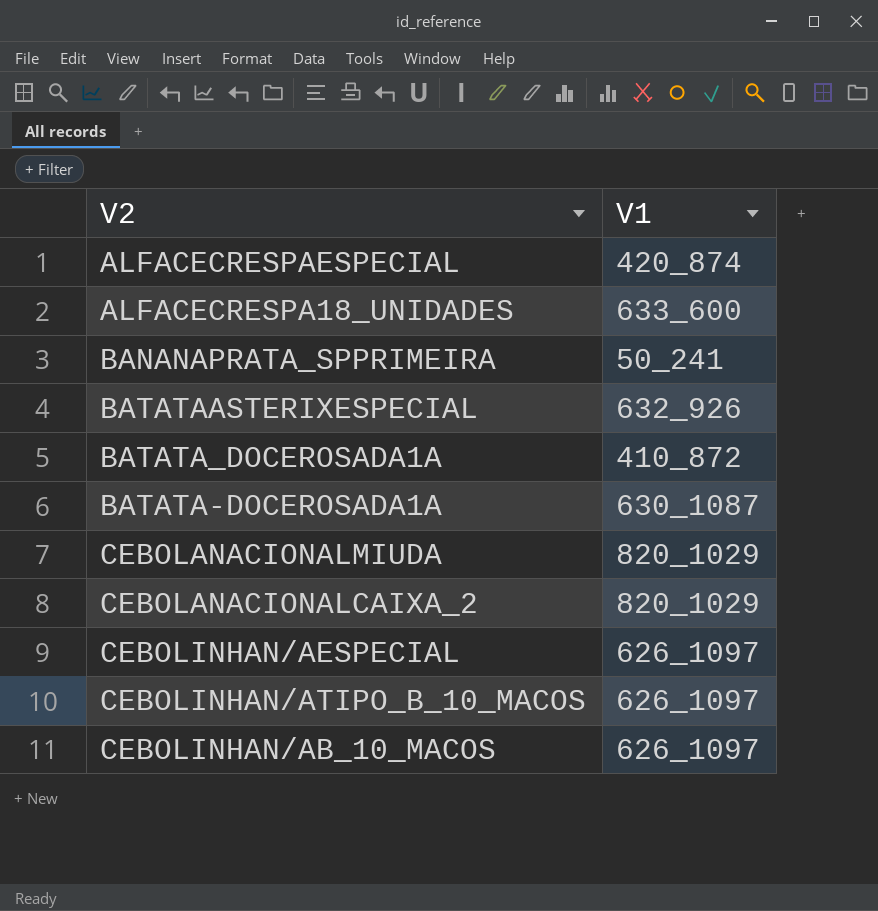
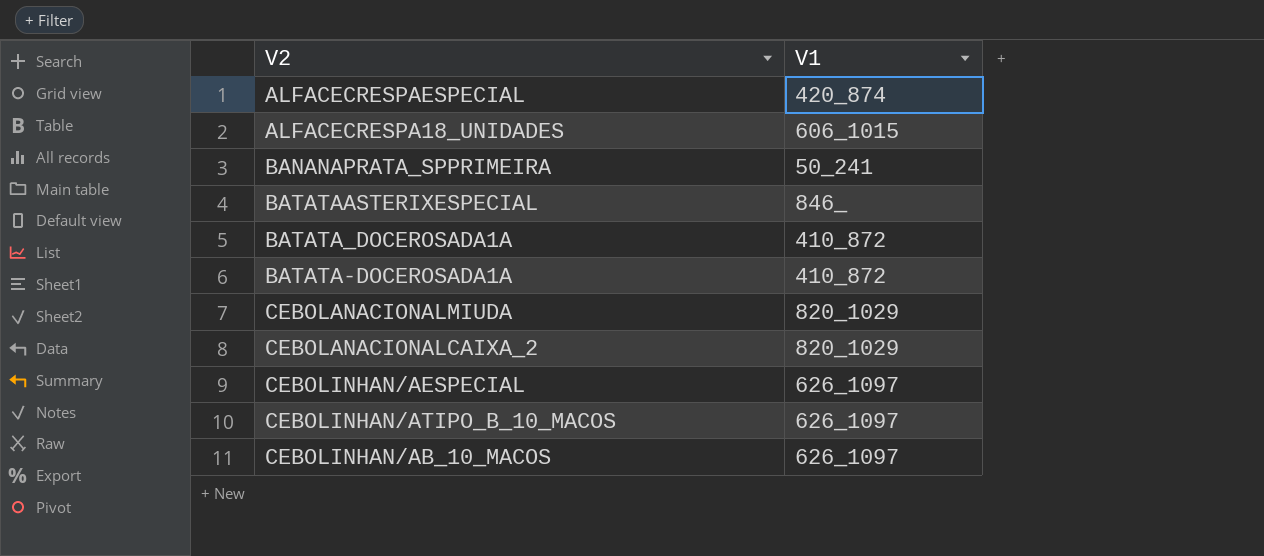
ALFACECRESPA18_UNIDADES | V1: 633_600 -> 606_1015
BATATAASTERIXESPECIAL | V1: 632_926 -> 846_
BATATA-DOCEROSADA1A | V1: 630_1087 -> 410_872

